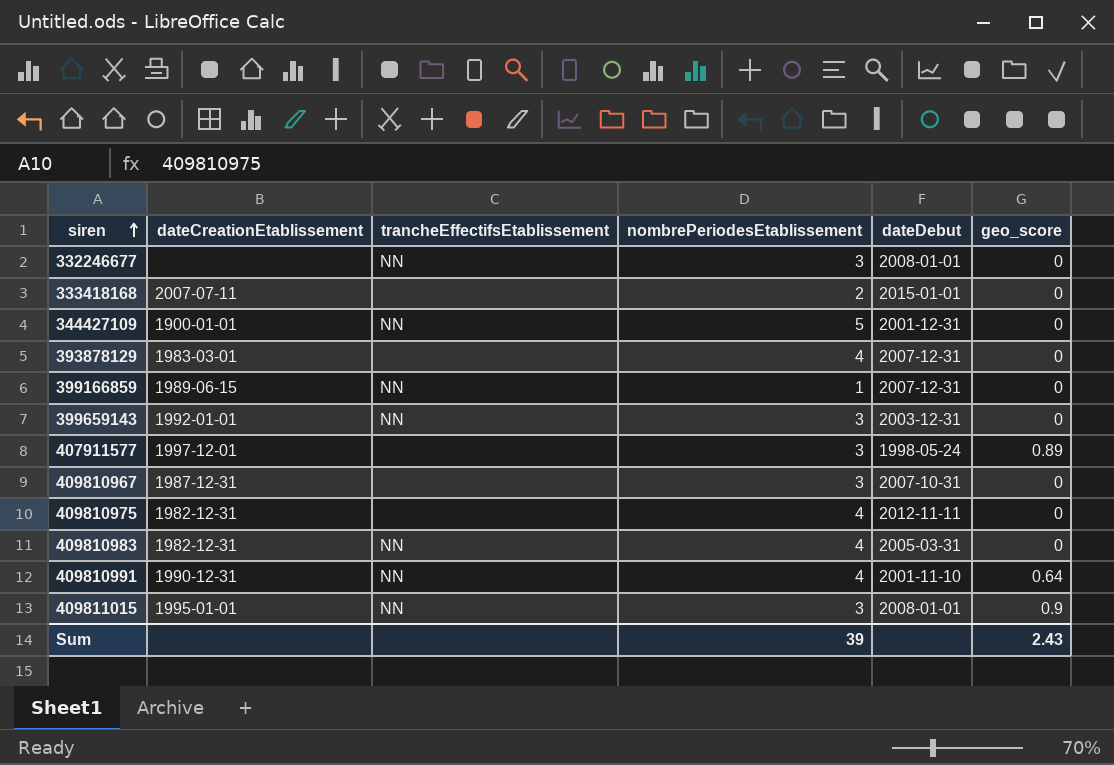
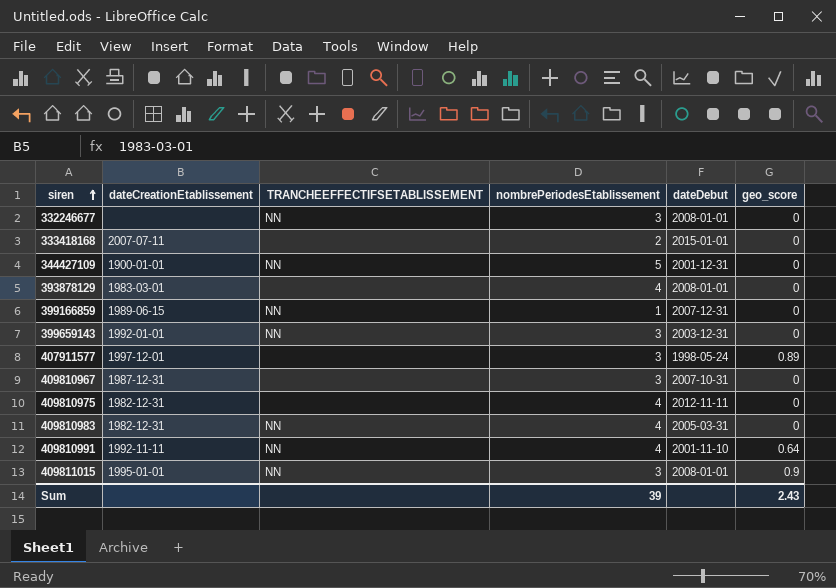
column name: trancheEffectifsEtablissement -> TRANCHEEFFECTIFSETABLISSEMENT
393878129 | dateDebut: 2007-12-31 -> 2008-01-01
409810991 | dateCreationEtablissement: 1990-12-31 -> 1992-11-11

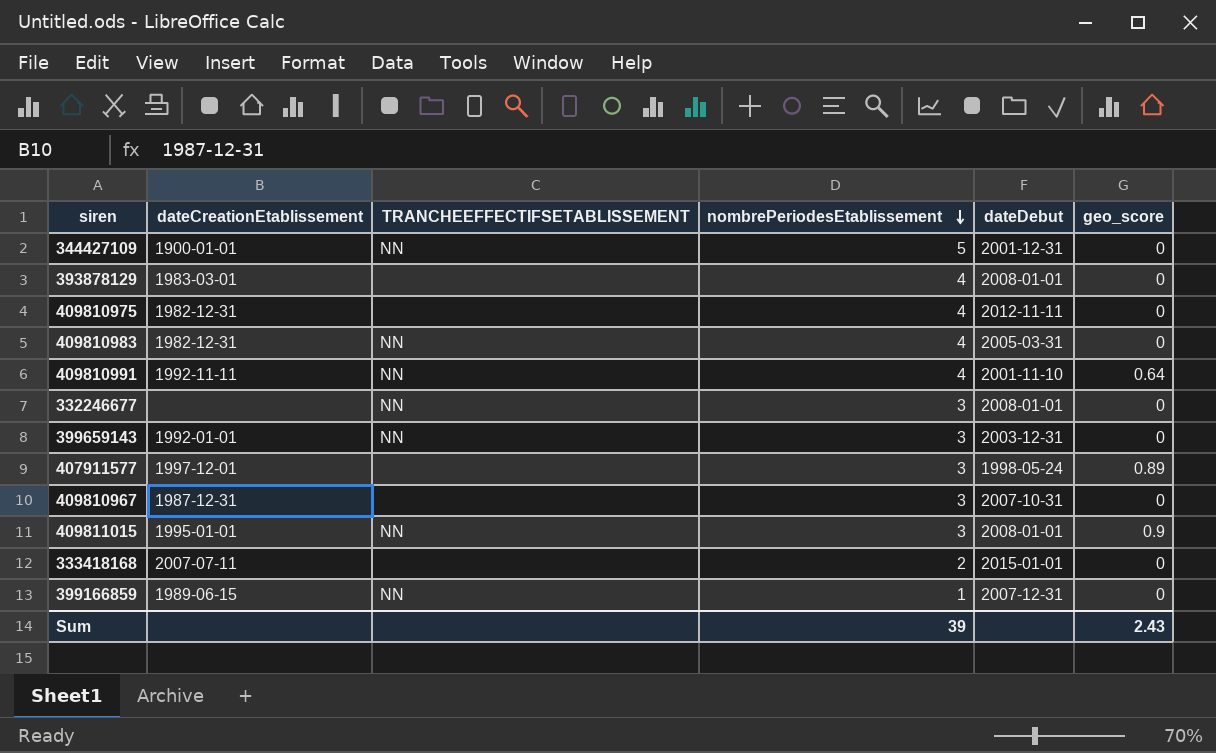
row order: siren ascending -> nombrePeriodesEtablissement descending

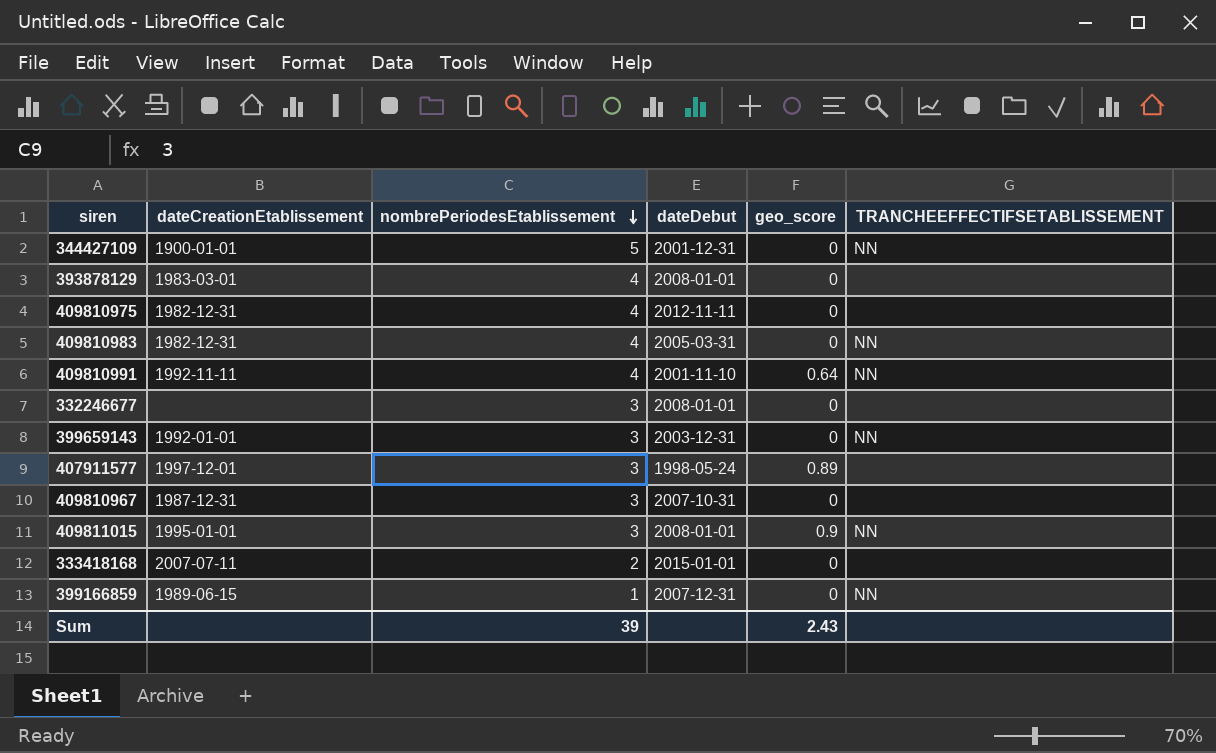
column TRANCHEEFFECTIFSETABLISSEMENT | position: 3 -> 6
332246677 | TRANCHEEFFECTIFSETABLISSEMENT: NN -> none

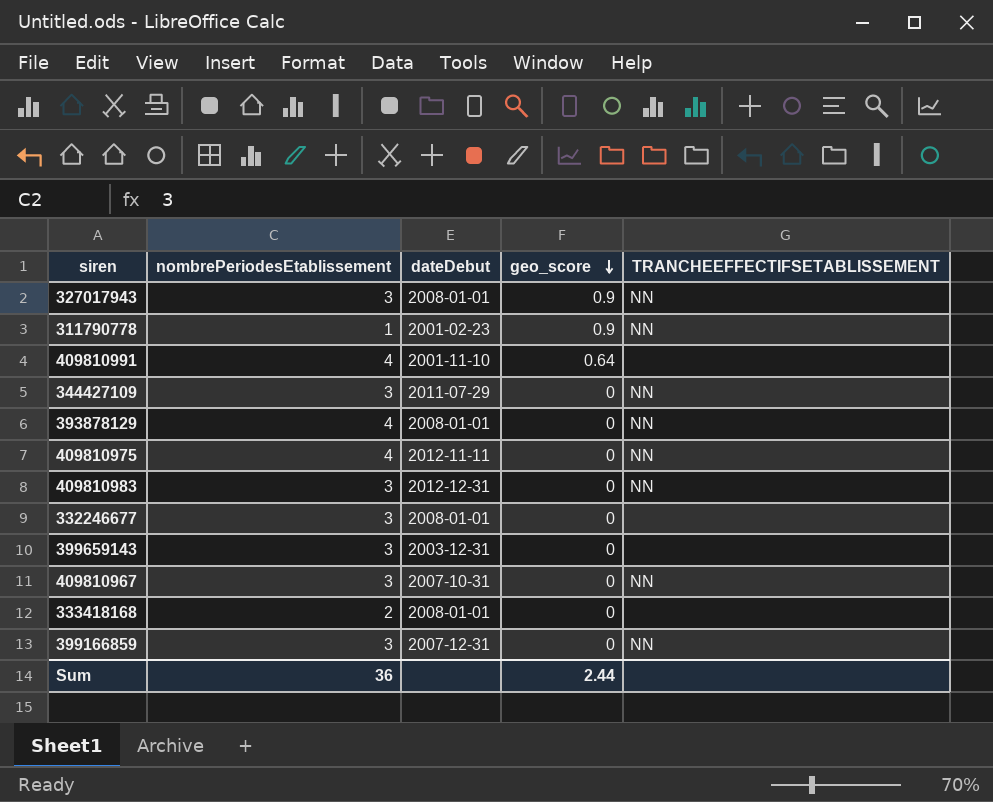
row order: nombrePeriodesEtablissement descending -> geo_score descending
column dateCreationEtablissement | position: 2 -> none
row 407911577: 1997-12-01 | 3 | 1998-05-24 | 0.89 | none -> none
row 409811015: 1995-01-01 | 3 | 2008-01-01 | 0.9 | NN -> none
row 327017943: none -> 3 | 2008-01-01 | 0.9 | NN
row 311790778: none -> 1 | 2001-02-23 | 0.9 | NN
409810991 | TRANCHEEFFECTIFSETABLISSEMENT: NN -> none
344427109 | nombrePeriodesEtablissement: 5 -> 3
344427109 | dateDebut: 2001-12-31 -> 2011-07-29
393878129 | TRANCHEEFFECTIFSETABLISSEMENT: none -> NN
409810975 | TRANCHEEFFECTIFSETABLISSEMENT: none -> NN
409810983 | nombrePeriodesEtablissement: 4 -> 3
409810983 | dateDebut: 2005-03-31 -> 2012-12-31
399659143 | TRANCHEEFFECTIFSETABLISSEMENT: NN -> none
409810967 | TRANCHEEFFECTIFSETABLISSEMENT: none -> NN
333418168 | dateDebut: 2015-01-01 -> 2008-01-01
399166859 | nombrePeriodesEtablissement: 1 -> 3
Sum | nombrePeriodesEtablissement: 39 -> 36
Sum | geo_score: 2.43 -> 2.44

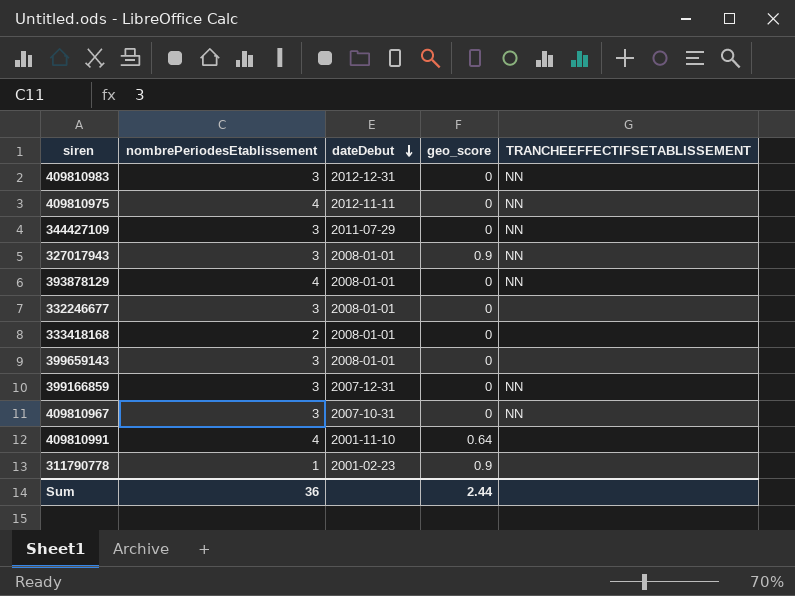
row order: geo_score descending -> dateDebut descending
399659143 | dateDebut: 2003-12-31 -> 2008-01-01
311790778 | TRANCHEEFFECTIFSETABLISSEMENT: NN -> none

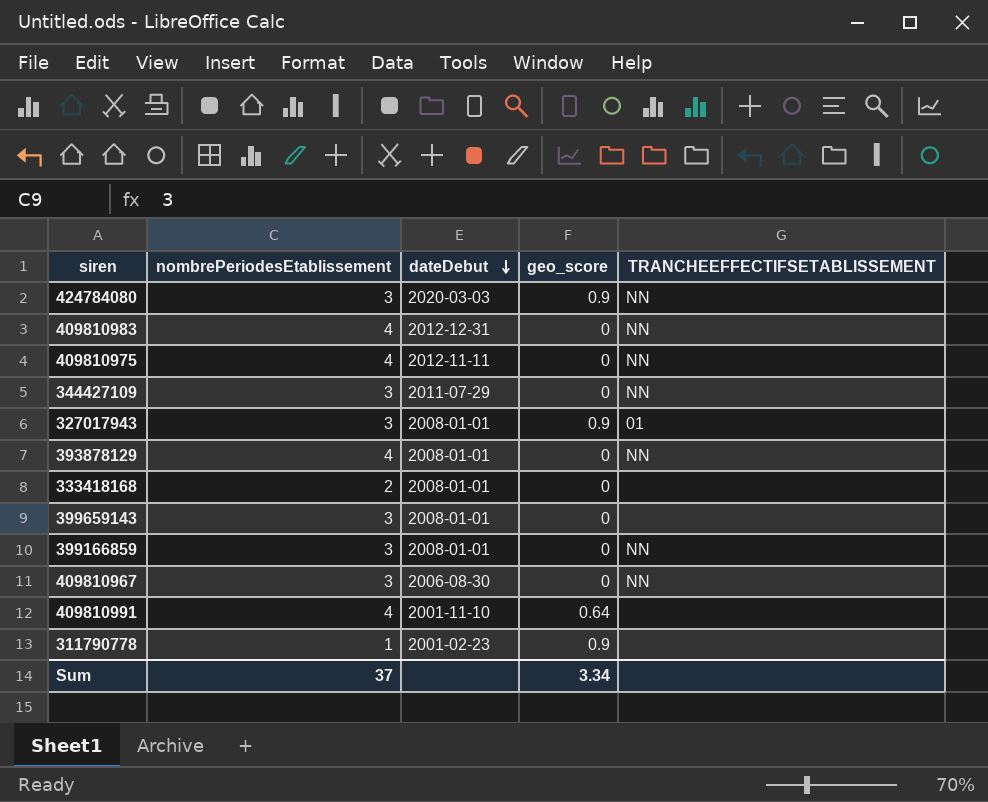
row 332246677: 3 | 2008-01-01 | 0 | none -> none
row 424784080: none -> 3 | 2020-03-03 | 0.9 | NN
409810983 | nombrePeriodesEtablissement: 3 -> 4
327017943 | TRANCHEEFFECTIFSETABLISSEMENT: NN -> 01
399166859 | dateDebut: 2007-12-31 -> 2008-01-01
409810967 | dateDebut: 2007-10-31 -> 2006-08-30
Sum | nombrePeriodesEtablissement: 36 -> 37
Sum | geo_score: 2.44 -> 3.34

